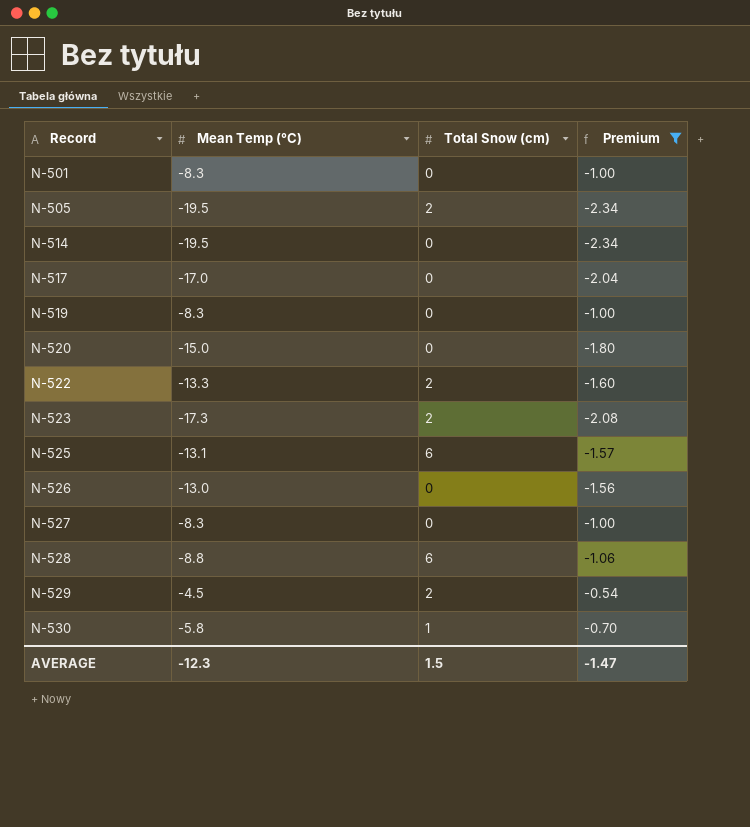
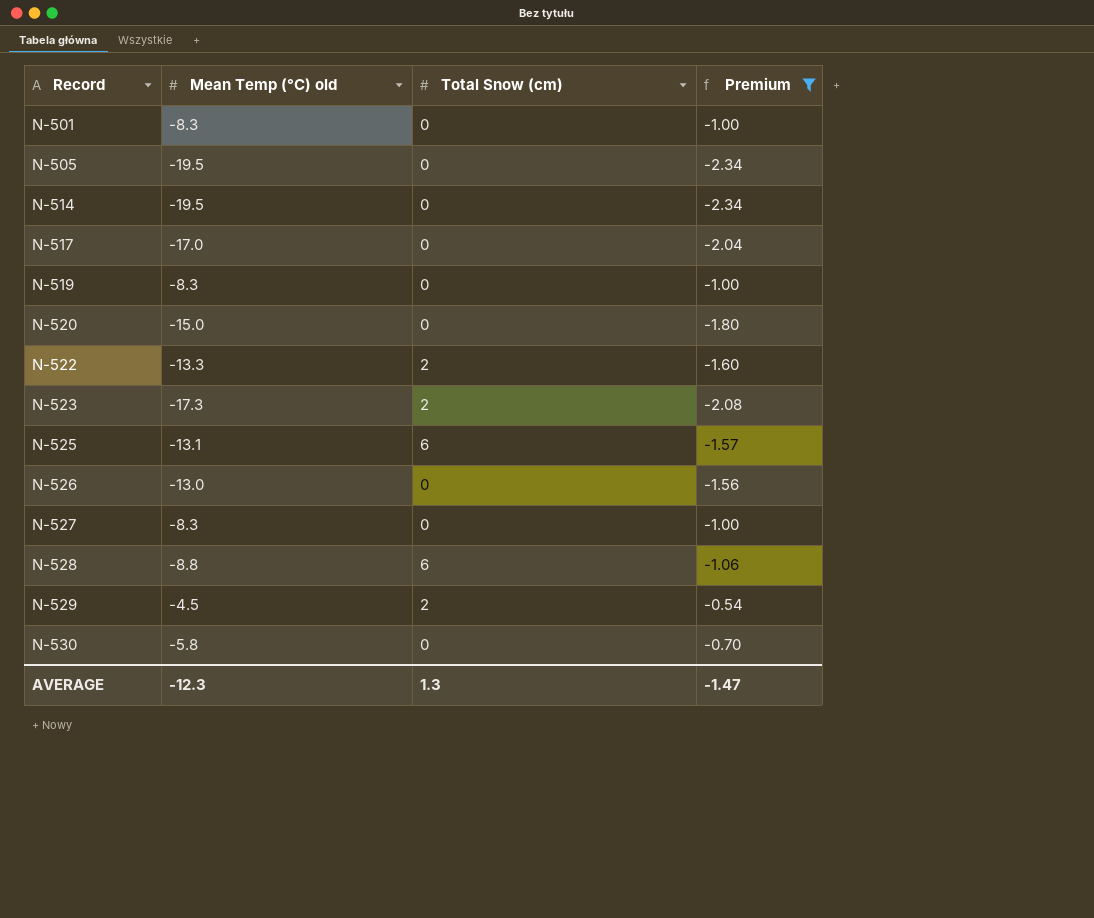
column name: Mean Temp (°C) -> Mean Temp (°C) old
N-505 | Total Snow (cm): 2 -> 0
N-530 | Total Snow (cm): 1 -> 0
AVERAGE | Total Snow (cm): 1.5 -> 1.3

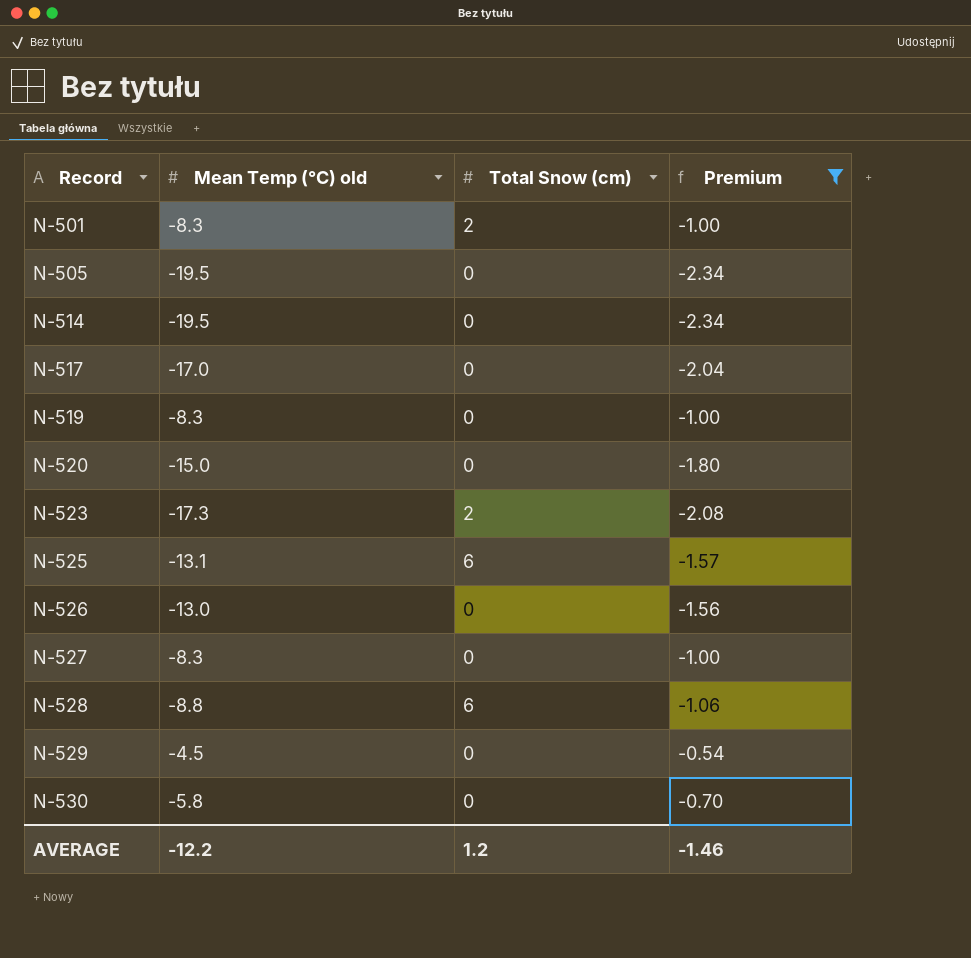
row N-522: -13.3 | 2 | -1.60 -> none
N-501 | Total Snow (cm): 0 -> 2
N-529 | Total Snow (cm): 2 -> 0
AVERAGE | Mean Temp (°C) old: -12.3 -> -12.2
AVERAGE | Total Snow (cm): 1.3 -> 1.2
AVERAGE | Premium: -1.47 -> -1.46

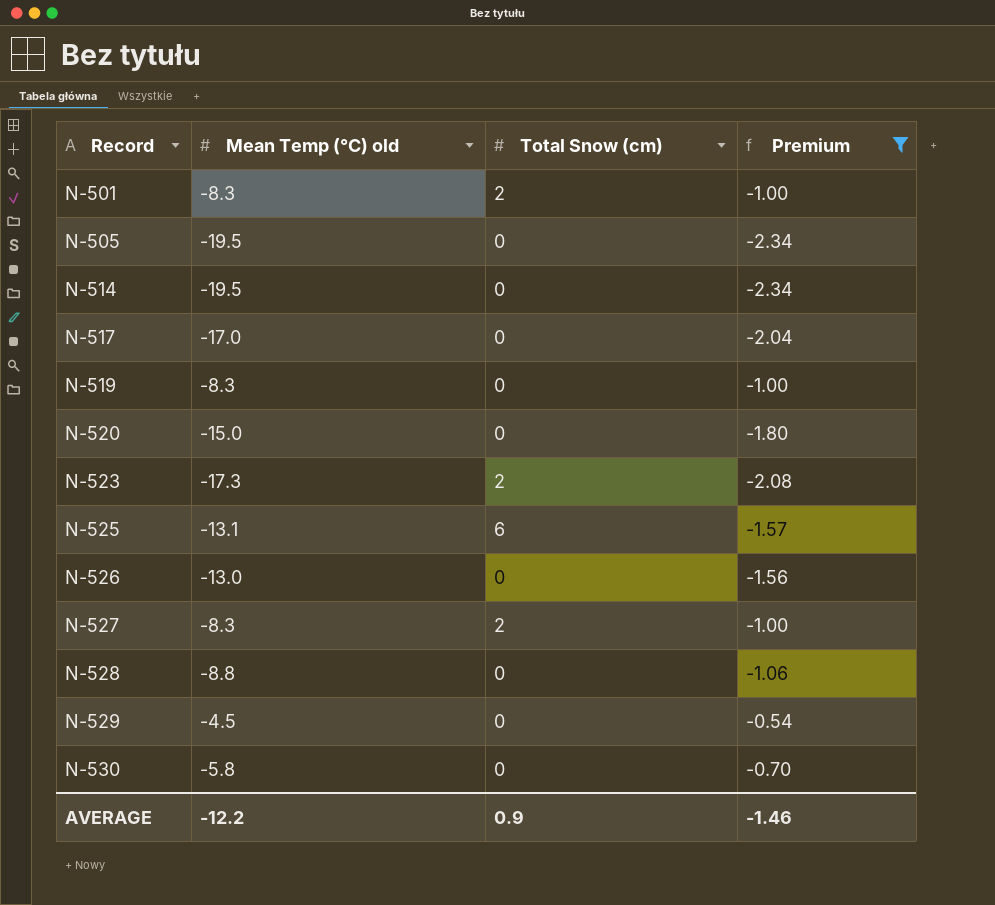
N-527 | Total Snow (cm): 0 -> 2
N-528 | Total Snow (cm): 6 -> 0
AVERAGE | Total Snow (cm): 1.2 -> 0.9

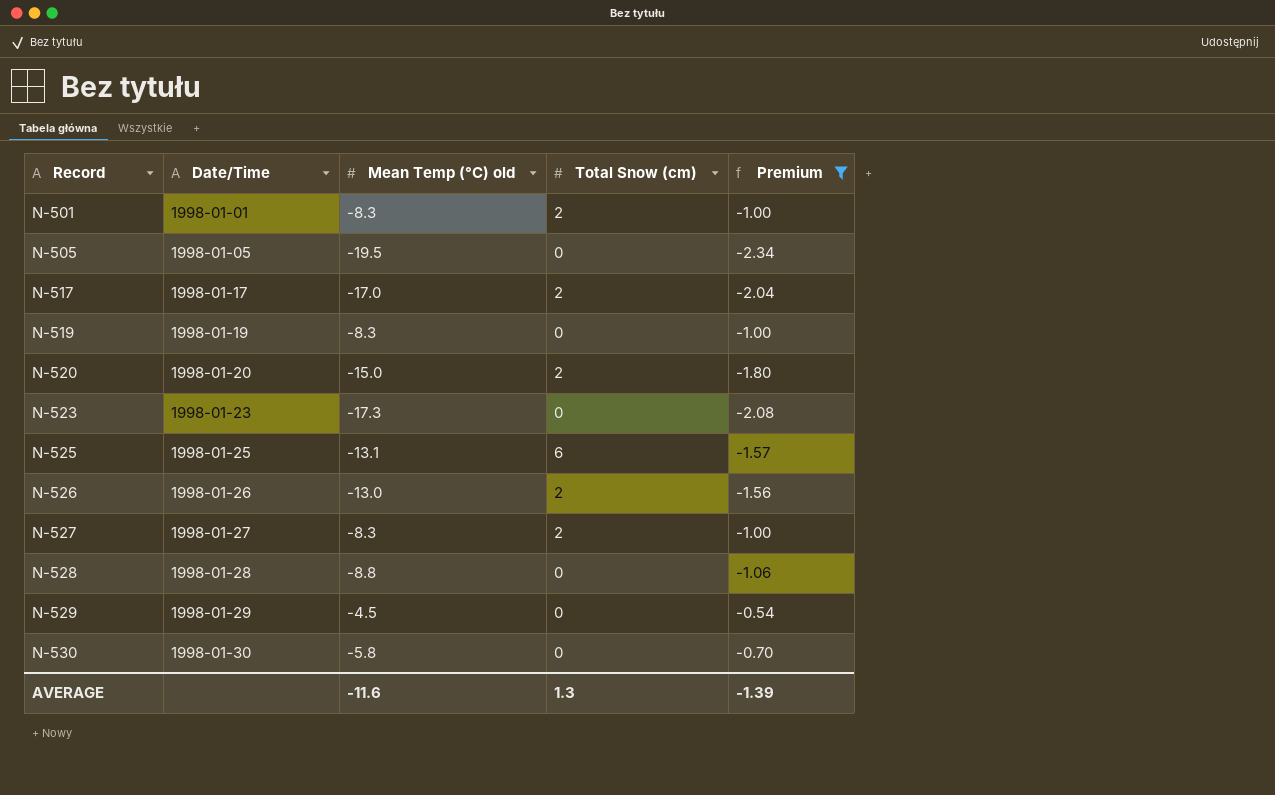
column Date/Time | position: none -> 2
row N-514: -19.5 | 0 | -2.34 -> none
N-517 | Total Snow (cm): 0 -> 2
N-520 | Total Snow (cm): 0 -> 2
N-523 | Total Snow (cm): 2 -> 0
N-526 | Total Snow (cm): 0 -> 2
AVERAGE | Mean Temp (°C) old: -12.2 -> -11.6
AVERAGE | Total Snow (cm): 0.9 -> 1.3
AVERAGE | Premium: -1.46 -> -1.39

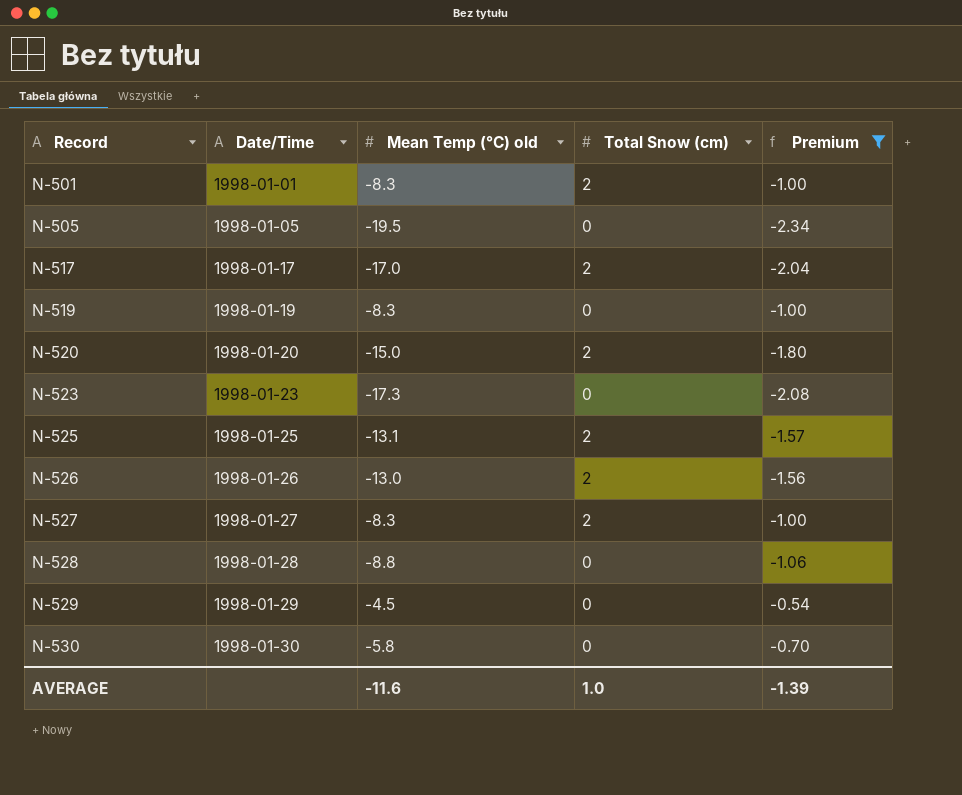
N-525 | Total Snow (cm): 6 -> 2
AVERAGE | Total Snow (cm): 1.3 -> 1.0

